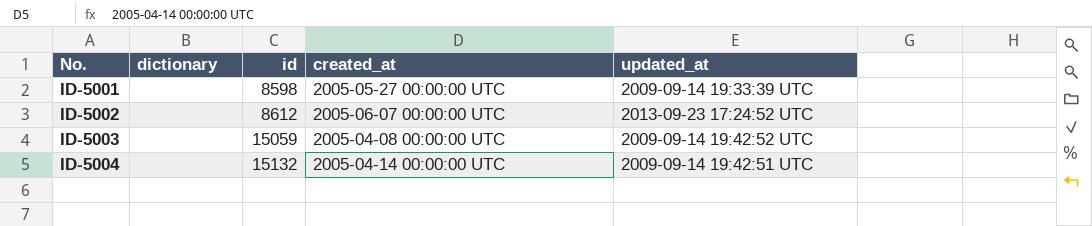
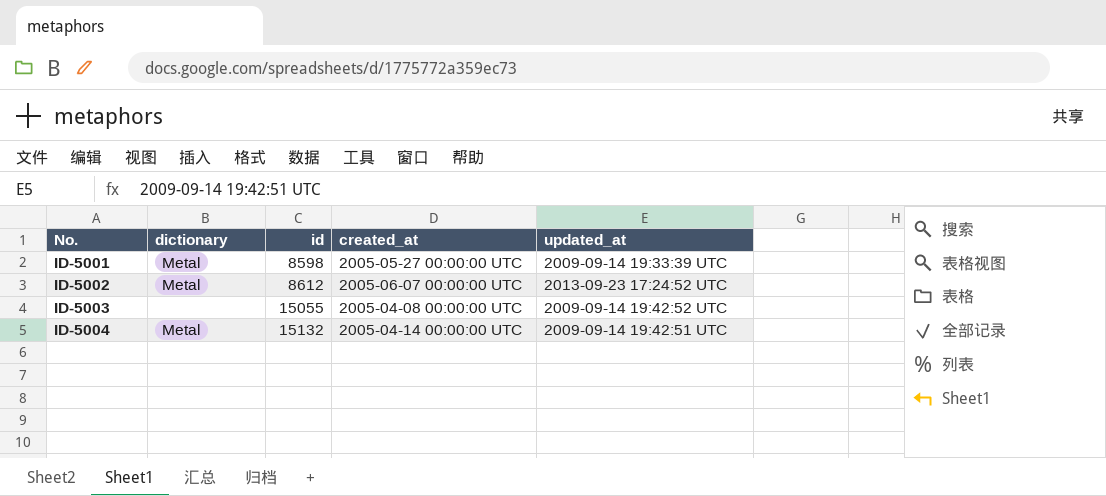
ID-5001 | dictionary: none -> Metal
ID-5002 | dictionary: none -> Metal
ID-5003 | id: 15059 -> 15055
ID-5004 | dictionary: none -> Metal

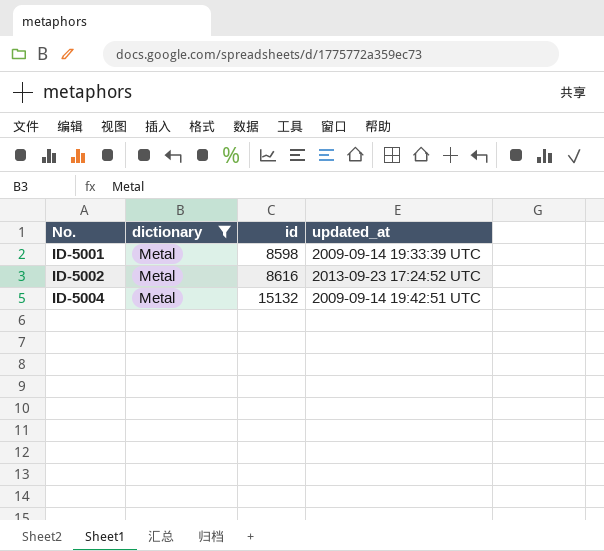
filter: none -> dictionary = Metal
column created_at | position: 4 -> none
ID-5002 | id: 8612 -> 8616

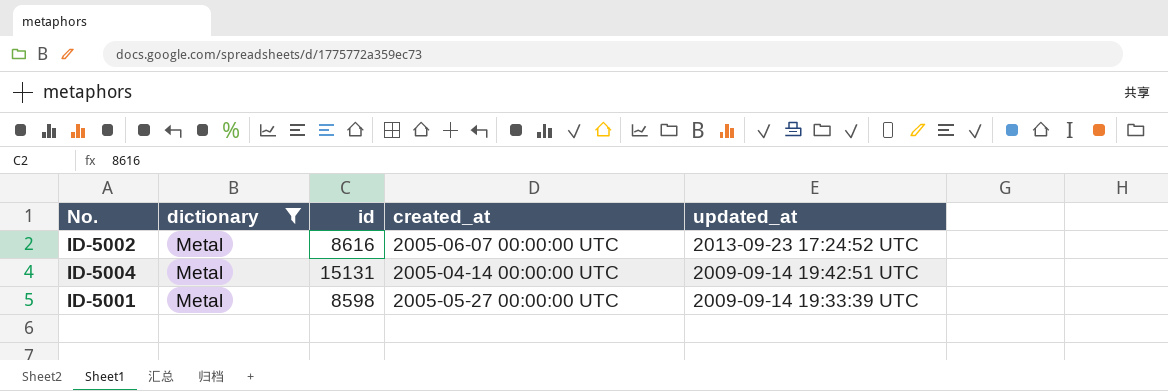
row order: No. ascending -> updated_at descending
column created_at | position: none -> 4
ID-5004 | id: 15132 -> 15131

